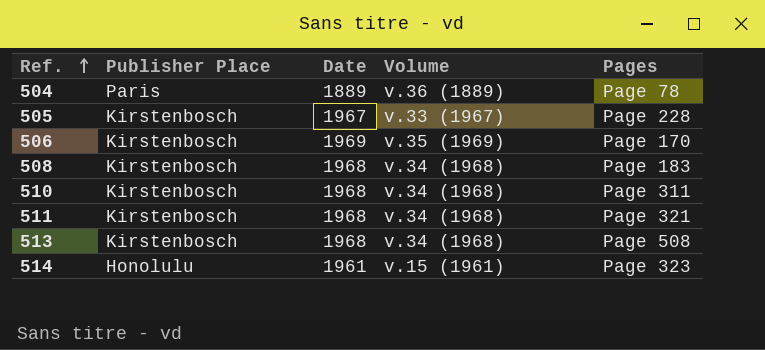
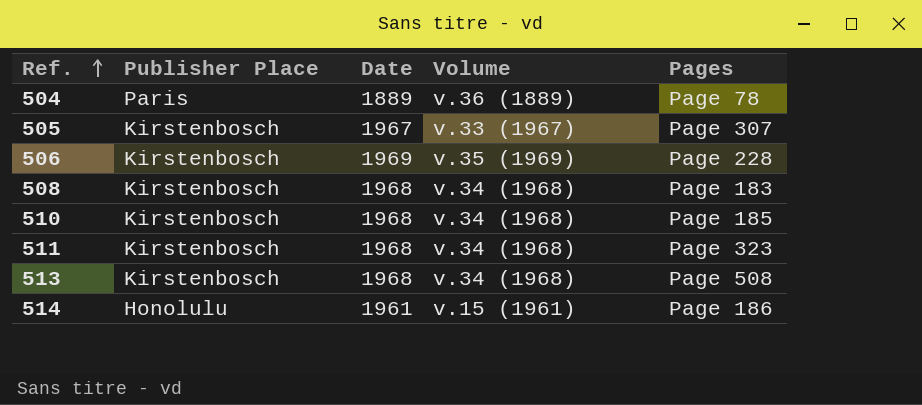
505 | Pages: Page 228 -> Page 307
506 | Pages: Page 170 -> Page 228
510 | Pages: Page 311 -> Page 185
511 | Pages: Page 321 -> Page 323
514 | Pages: Page 323 -> Page 186

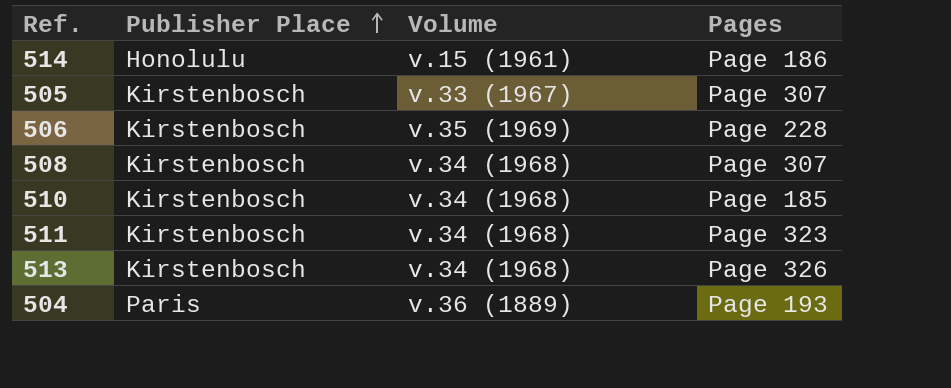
row order: Ref. ascending -> Publisher Place ascending
column Date | position: 3 -> none
508 | Pages: Page 183 -> Page 307
513 | Pages: Page 508 -> Page 326
504 | Pages: Page 78 -> Page 193

